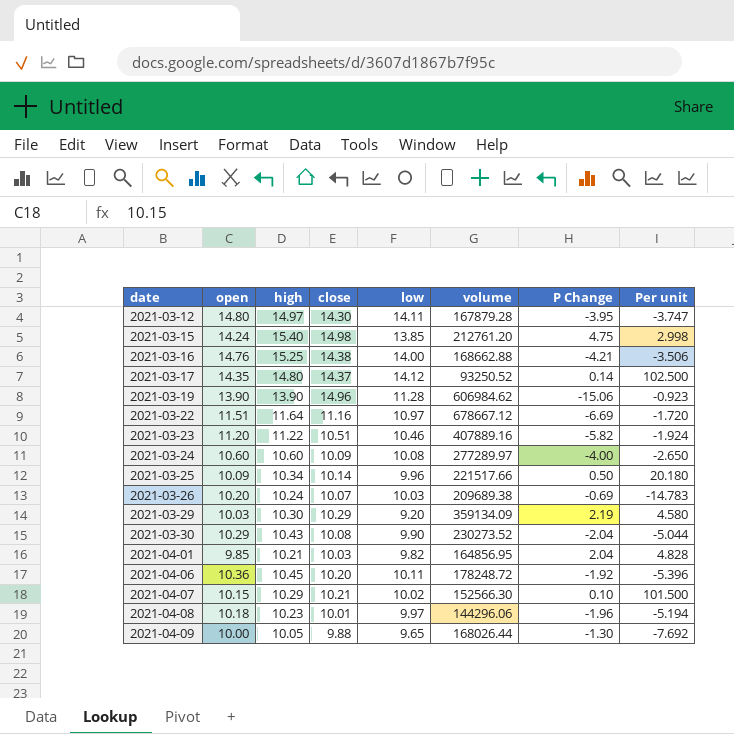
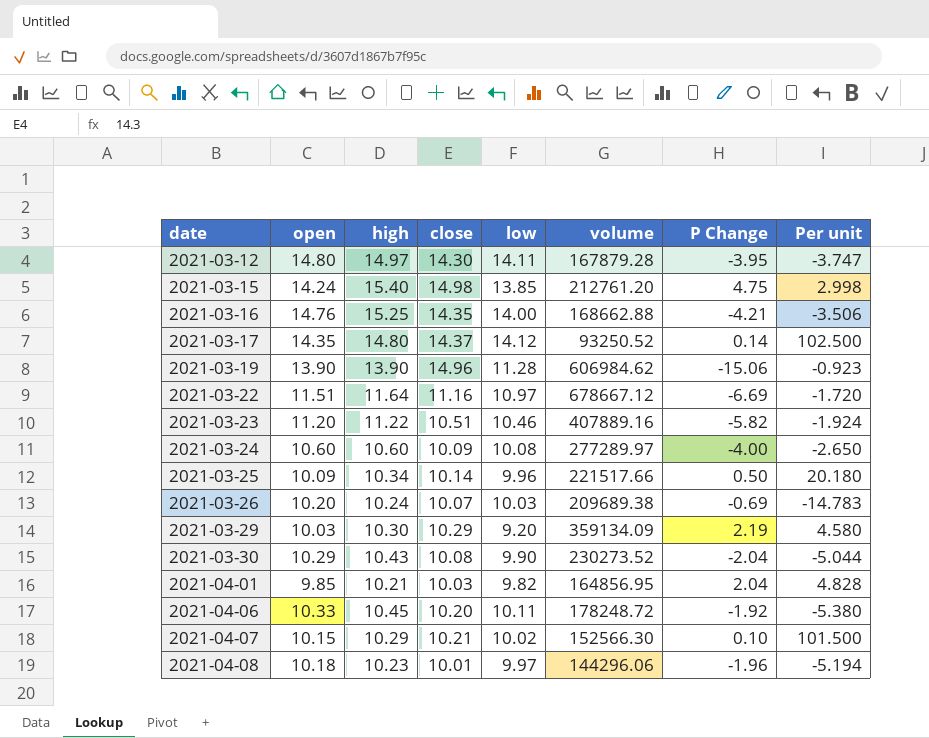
row 2021-04-09: 10.00 | 10.05 | 9.88 | 9.65 | 168026.44 | -1.30 | -7.692 -> none
2021-03-16 | close: 14.38 -> 14.35
2021-04-06 | open: 10.36 -> 10.33
2021-04-06 | Per unit: -5.396 -> -5.380

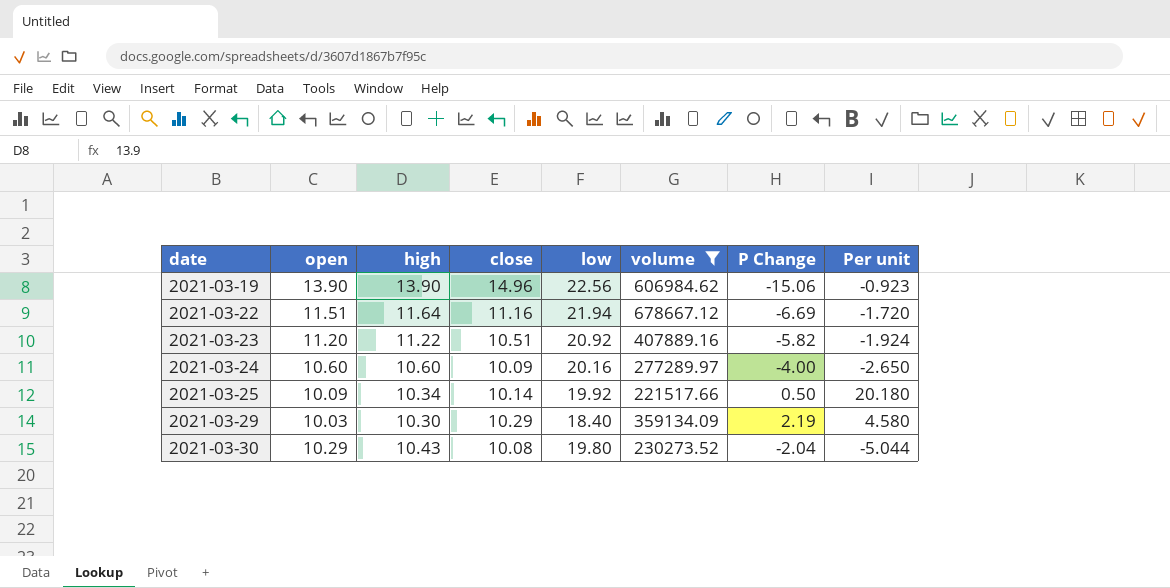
filter: none -> volume >= 221517.66
2021-03-19 | low: 11.28 -> 22.56
2021-03-22 | low: 10.97 -> 21.94
2021-03-23 | low: 10.46 -> 20.92
2021-03-24 | low: 10.08 -> 20.16
2021-03-25 | low: 9.96 -> 19.92
2021-03-29 | low: 9.20 -> 18.40
2021-03-30 | low: 9.90 -> 19.80

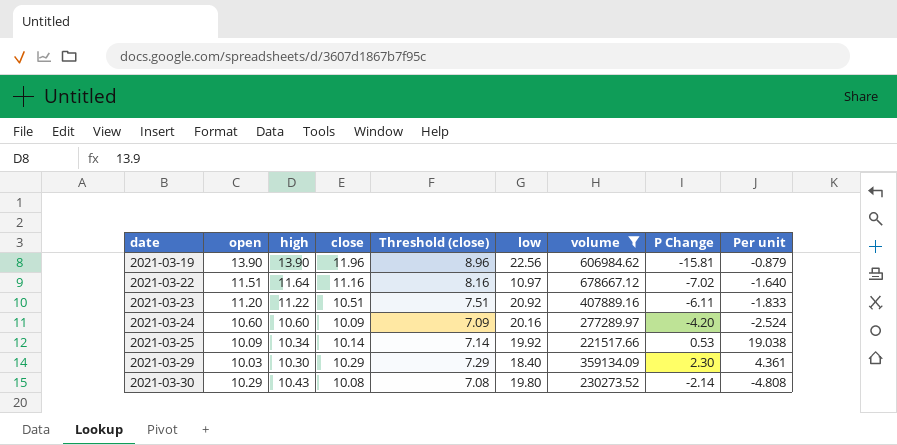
column Threshold (close) | formula: none -> [close] - 3
2021-03-19 | close: 14.96 -> 11.96
2021-03-19 | P Change: -15.06 -> -15.81
2021-03-19 | Per unit: -0.923 -> -0.879
2021-03-22 | low: 21.94 -> 10.97
2021-03-22 | P Change: -6.69 -> -7.02
2021-03-22 | Per unit: -1.720 -> -1.640
2021-03-23 | P Change: -5.82 -> -6.11
2021-03-23 | Per unit: -1.924 -> -1.833
2021-03-24 | P Change: -4.00 -> -4.20
2021-03-24 | Per unit: -2.650 -> -2.524
2021-03-25 | P Change: 0.50 -> 0.53
2021-03-25 | Per unit: 20.180 -> 19.038
2021-03-29 | P Change: 2.19 -> 2.30
2021-03-29 | Per unit: 4.580 -> 4.361
2021-03-30 | P Change: -2.04 -> -2.14
2021-03-30 | Per unit: -5.044 -> -4.808

